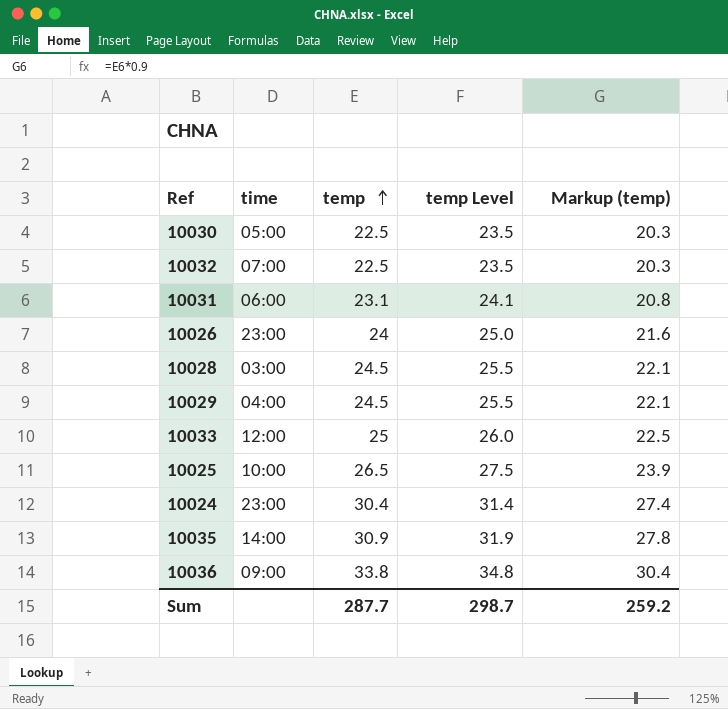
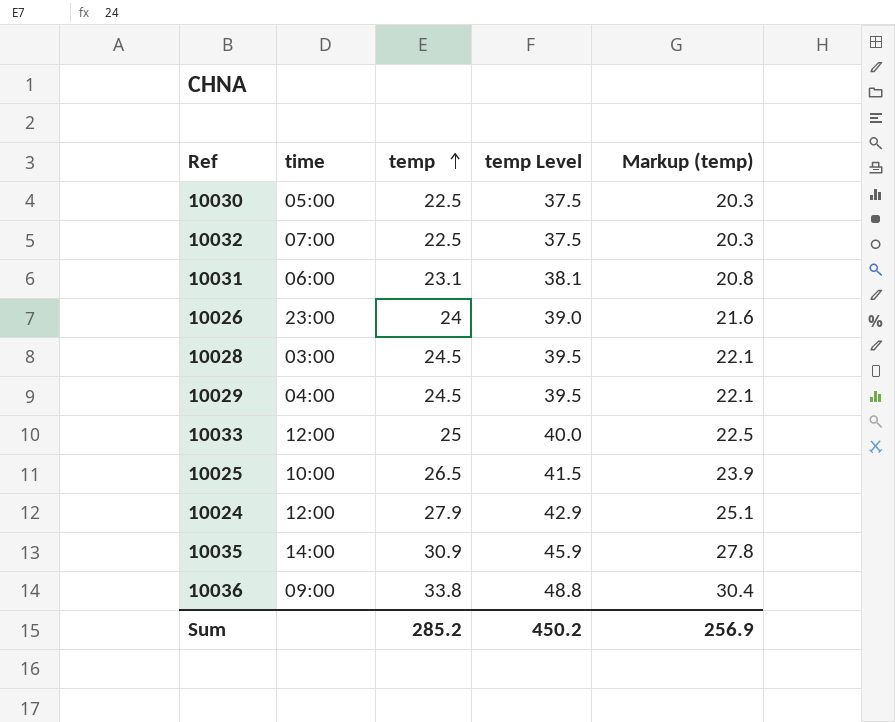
column temp Level | formula: [temp] + 1 -> [temp] + 15
10024 | time: 23:00 -> 12:00
10024 | temp: 30.4 -> 27.9
10024 | Markup (temp): 27.4 -> 25.1
Sum | temp: 287.7 -> 285.2
Sum | temp Level: 298.7 -> 450.2
Sum | Markup (temp): 259.2 -> 256.9

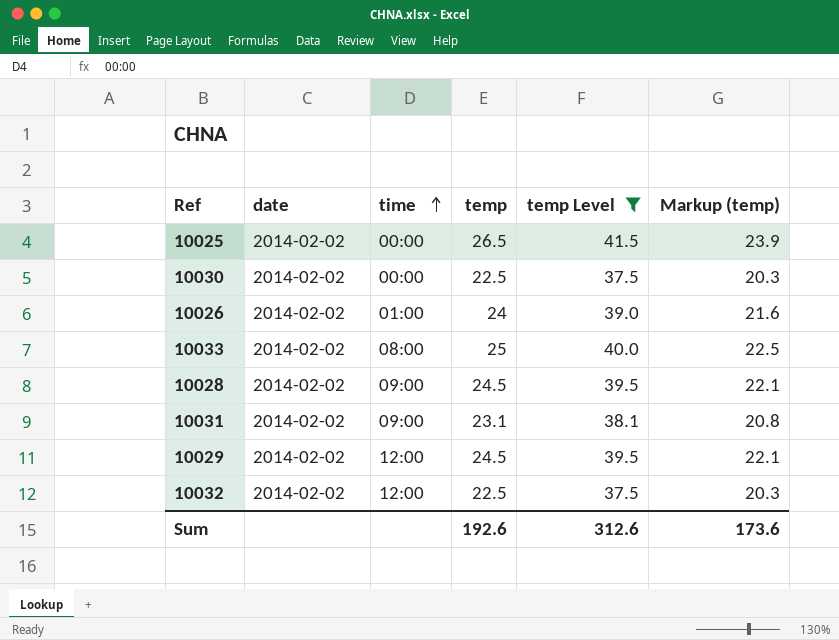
filter: none -> temp Level <= 41.5
row order: temp ascending -> time ascending
column date | position: none -> 2
10025 | time: 10:00 -> 00:00
10030 | time: 05:00 -> 00:00
10026 | time: 23:00 -> 01:00
10033 | time: 12:00 -> 08:00
10028 | time: 03:00 -> 09:00
10031 | time: 06:00 -> 09:00
10029 | time: 04:00 -> 12:00
10032 | time: 07:00 -> 12:00
Sum | temp: 285.2 -> 192.6
Sum | temp Level: 450.2 -> 312.6
Sum | Markup (temp): 256.9 -> 173.6

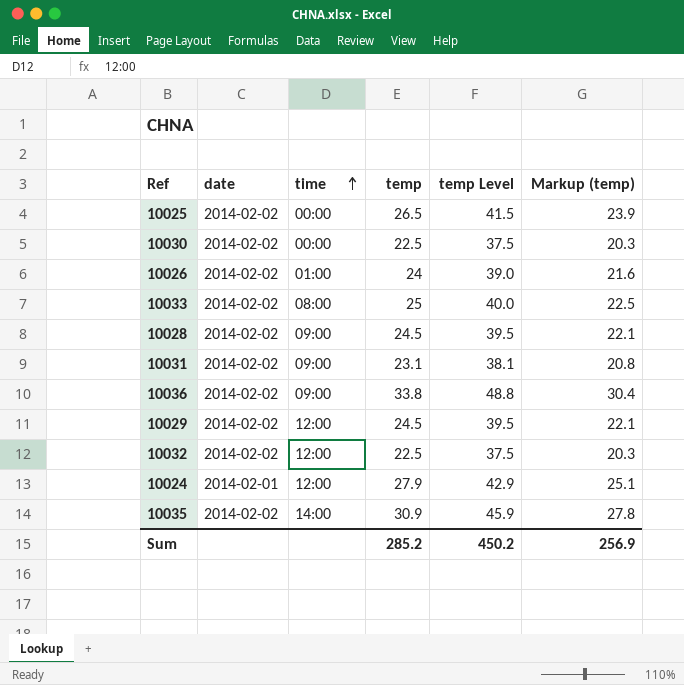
filter: temp Level <= 41.5 -> none
Sum | temp: 192.6 -> 285.2
Sum | temp Level: 312.6 -> 450.2
Sum | Markup (temp): 173.6 -> 256.9

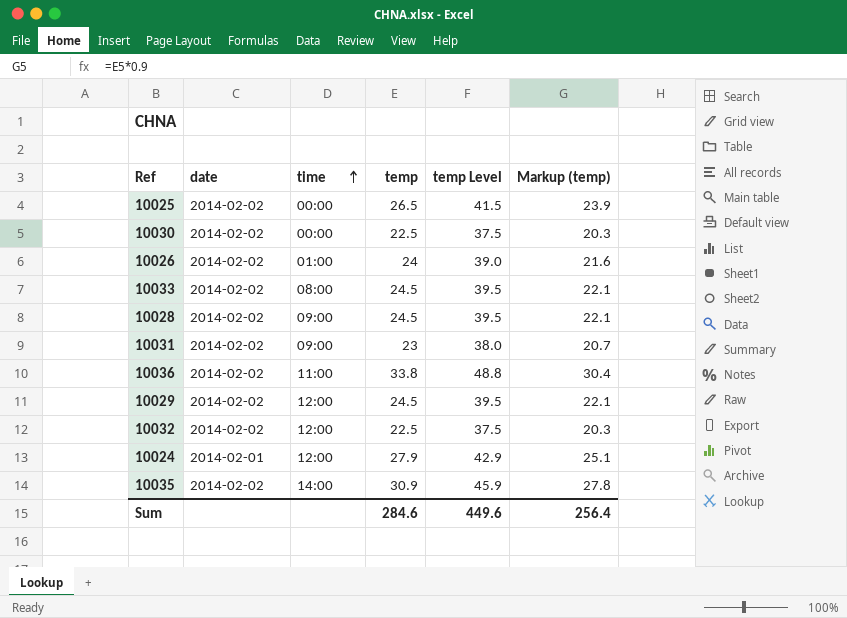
10033 | temp: 25 -> 24.5
10033 | temp Level: 40.0 -> 39.5
10033 | Markup (temp): 22.5 -> 22.1
10031 | temp: 23.1 -> 23
10031 | temp Level: 38.1 -> 38.0
10031 | Markup (temp): 20.8 -> 20.7
10036 | time: 09:00 -> 11:00
Sum | temp: 285.2 -> 284.6
Sum | temp Level: 450.2 -> 449.6
Sum | Markup (temp): 256.9 -> 256.4

